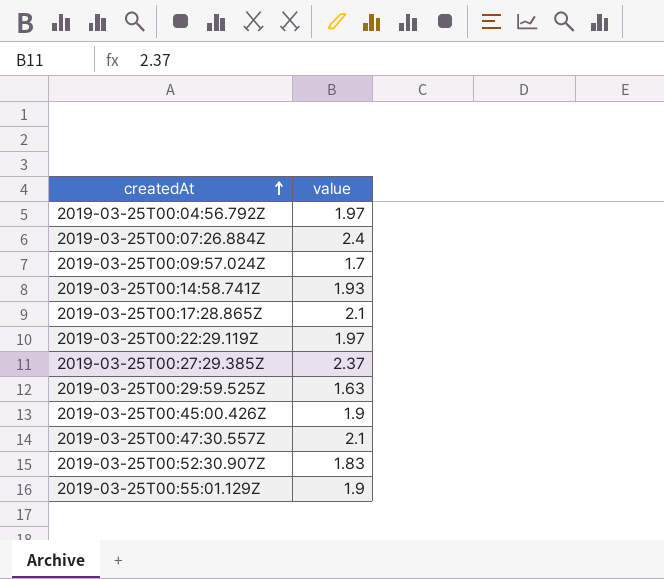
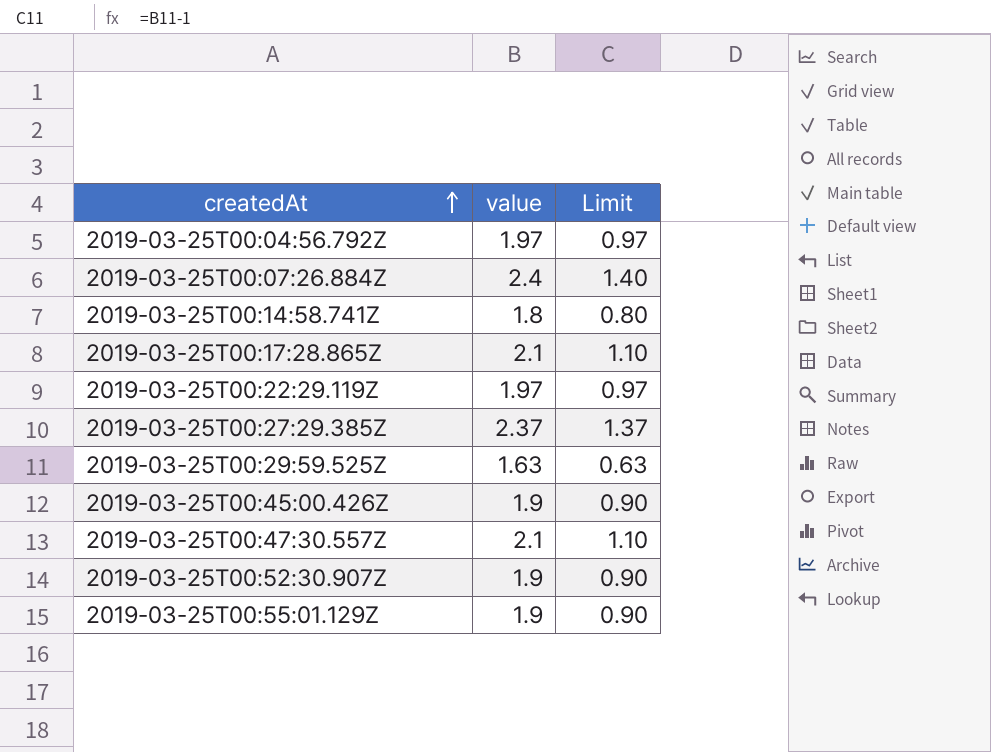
column Limit | formula: none -> [value] - 1
row 2019-03-25T00:09:57.024Z: 1.7 -> none
2019-03-25T00:14:58.741Z | value: 1.93 -> 1.8
2019-03-25T00:52:30.907Z | value: 1.83 -> 1.9

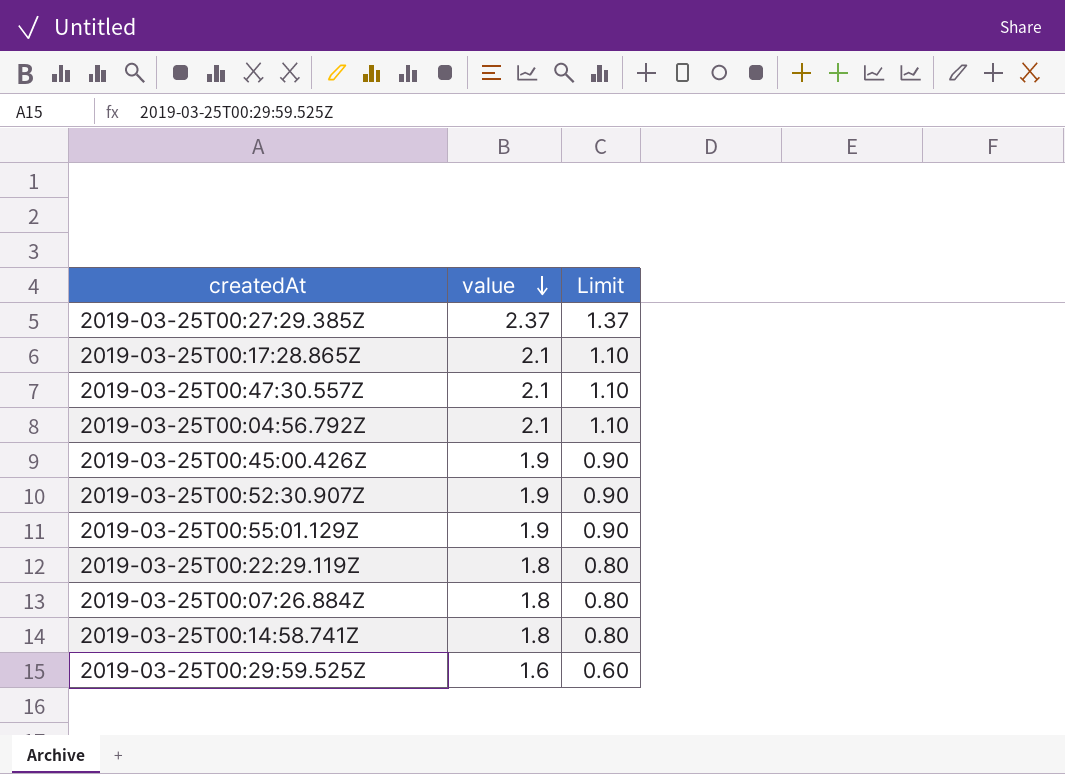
row order: createdAt ascending -> value descending
2019-03-25T00:04:56.792Z | value: 1.97 -> 2.1
2019-03-25T00:04:56.792Z | Limit: 0.97 -> 1.10
2019-03-25T00:22:29.119Z | value: 1.97 -> 1.8
2019-03-25T00:22:29.119Z | Limit: 0.97 -> 0.80
2019-03-25T00:07:26.884Z | value: 2.4 -> 1.8
2019-03-25T00:07:26.884Z | Limit: 1.40 -> 0.80
2019-03-25T00:29:59.525Z | value: 1.63 -> 1.6
2019-03-25T00:29:59.525Z | Limit: 0.63 -> 0.60

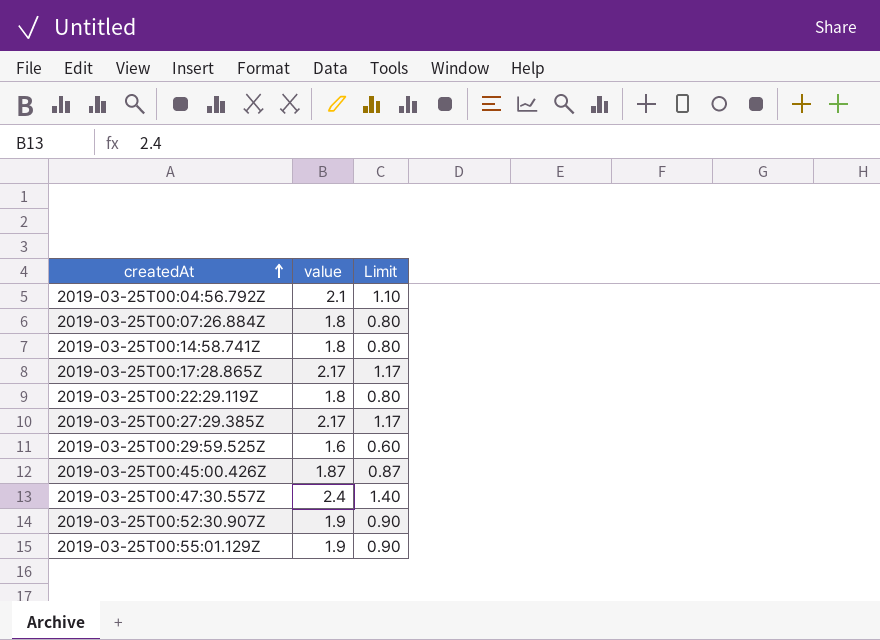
row order: value descending -> createdAt ascending
2019-03-25T00:17:28.865Z | value: 2.1 -> 2.17
2019-03-25T00:17:28.865Z | Limit: 1.10 -> 1.17
2019-03-25T00:27:29.385Z | value: 2.37 -> 2.17
2019-03-25T00:27:29.385Z | Limit: 1.37 -> 1.17
2019-03-25T00:45:00.426Z | value: 1.9 -> 1.87
2019-03-25T00:45:00.426Z | Limit: 0.90 -> 0.87
2019-03-25T00:47:30.557Z | value: 2.1 -> 2.4
2019-03-25T00:47:30.557Z | Limit: 1.10 -> 1.40

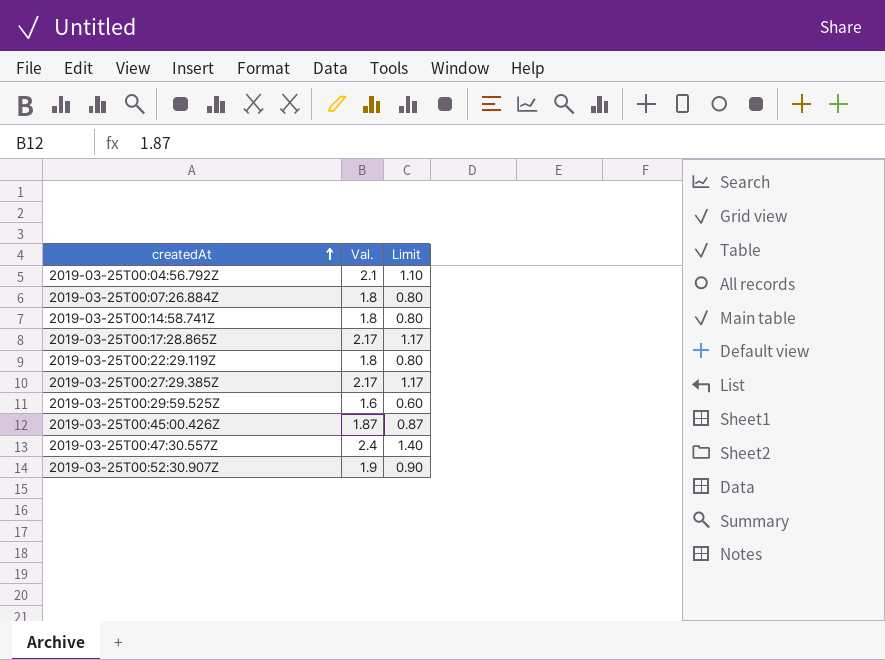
column name: value -> Val.
row 2019-03-25T00:55:01.129Z: 1.9 | 0.90 -> none

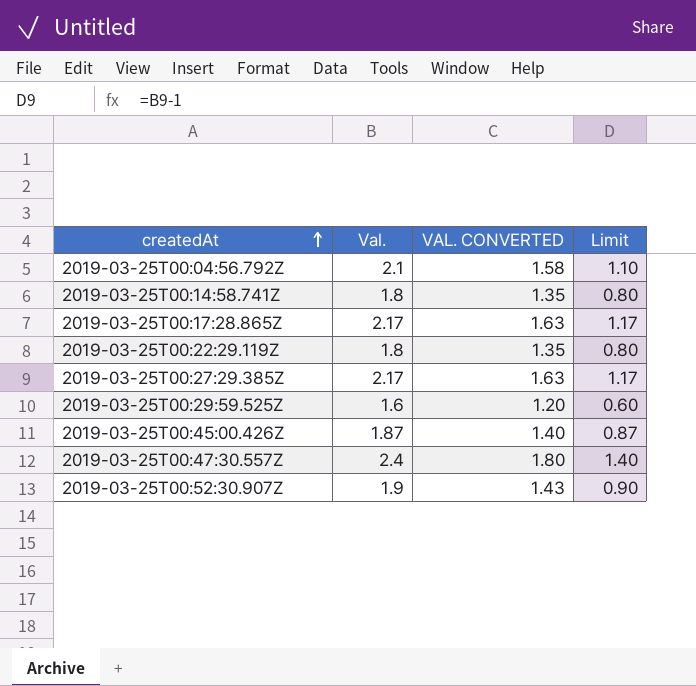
column VAL. CONVERTED | formula: none -> [Val.] * 0.75
row 2019-03-25T00:07:26.884Z: 1.8 | 0.80 -> none

